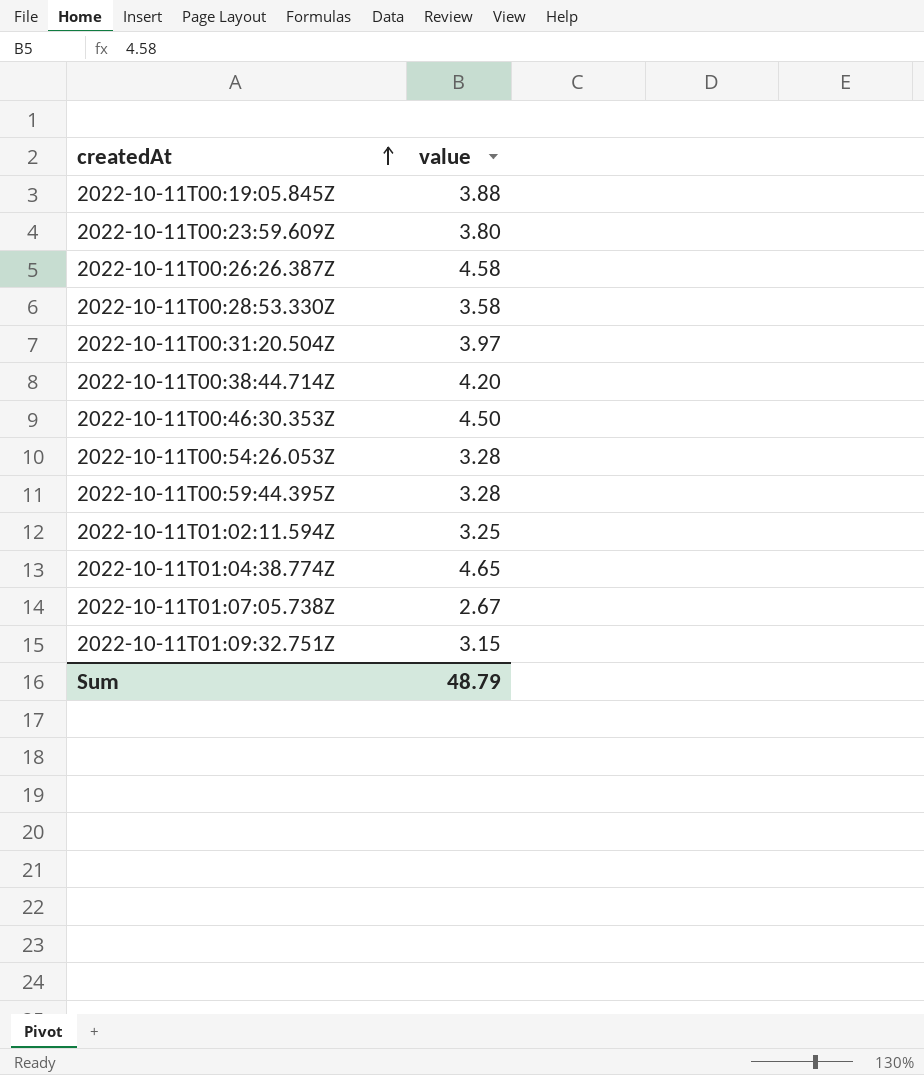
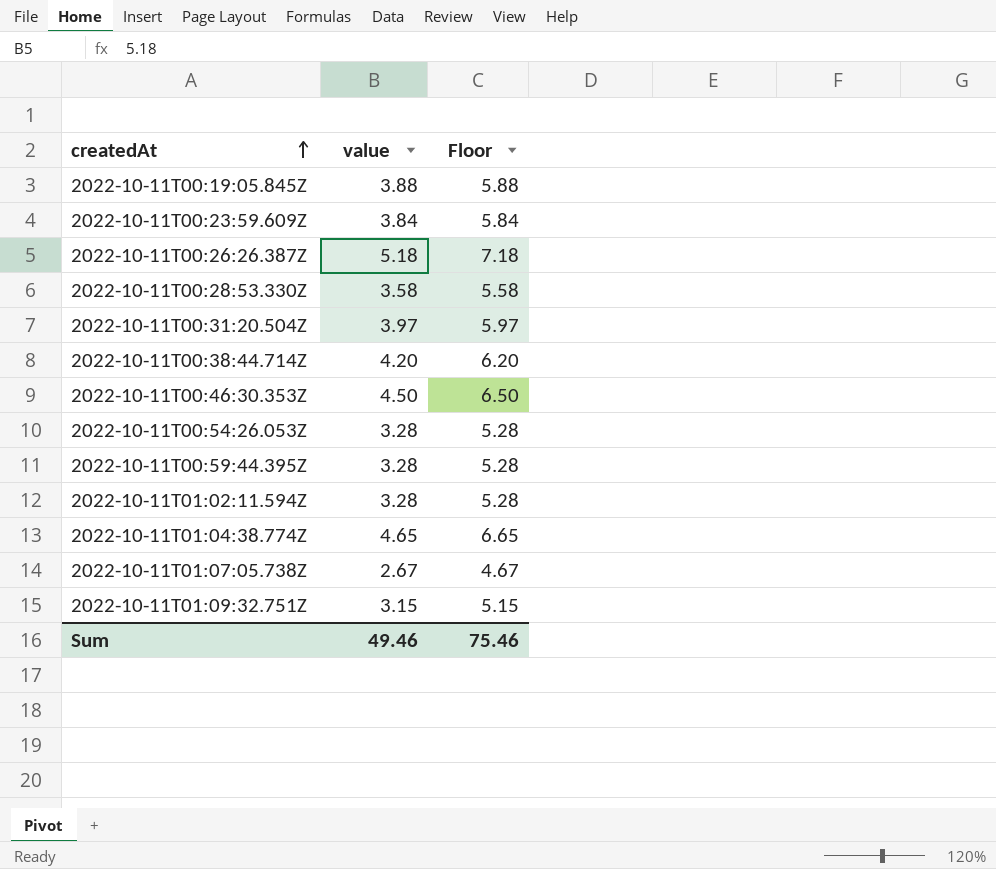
column Floor | formula: none -> [value] + 2
2022-10-11T00:23:59.609Z | value: 3.80 -> 3.84
2022-10-11T00:26:26.387Z | value: 4.58 -> 5.18
2022-10-11T01:02:11.594Z | value: 3.25 -> 3.28
Sum | value: 48.79 -> 49.46

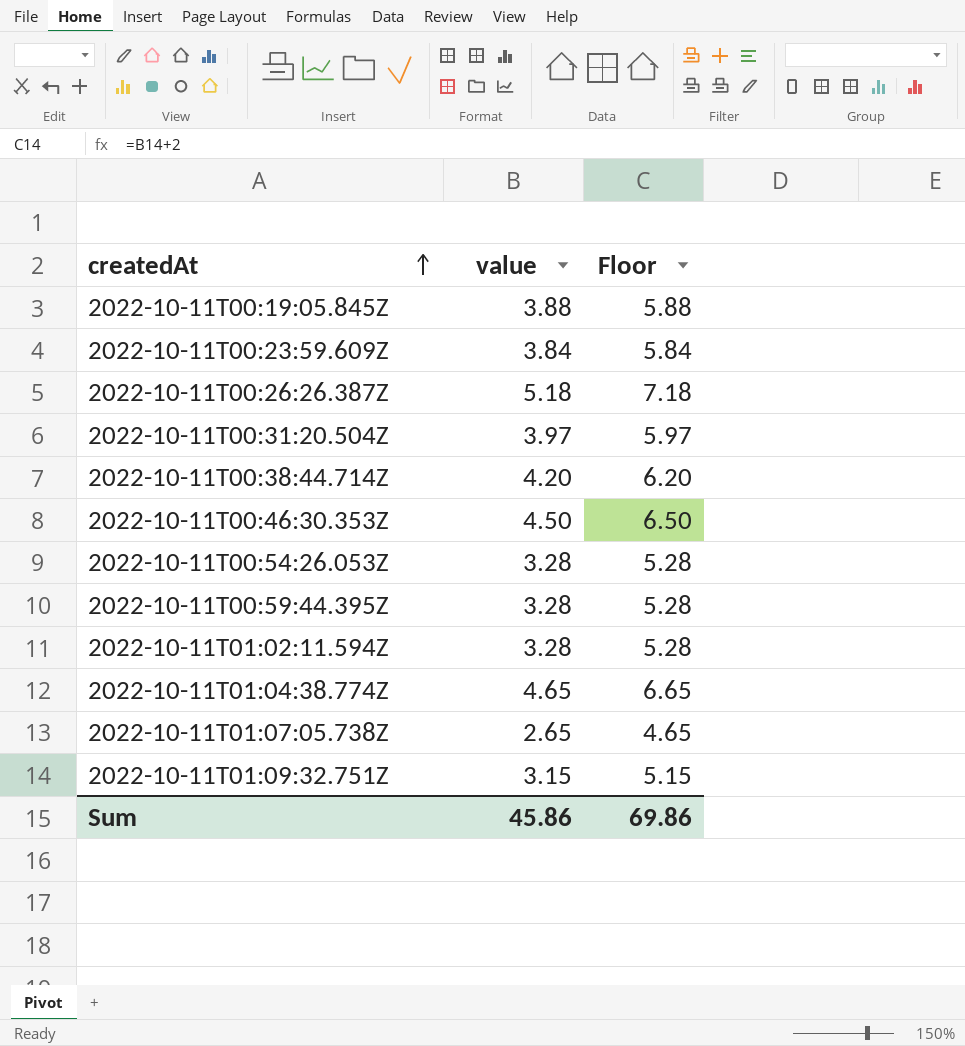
row 2022-10-11T00:28:53.330Z: 3.58 | 5.58 -> none
2022-10-11T01:07:05.738Z | value: 2.67 -> 2.65
2022-10-11T01:07:05.738Z | Floor: 4.67 -> 4.65
Sum | value: 49.46 -> 45.86
Sum | Floor: 75.46 -> 69.86

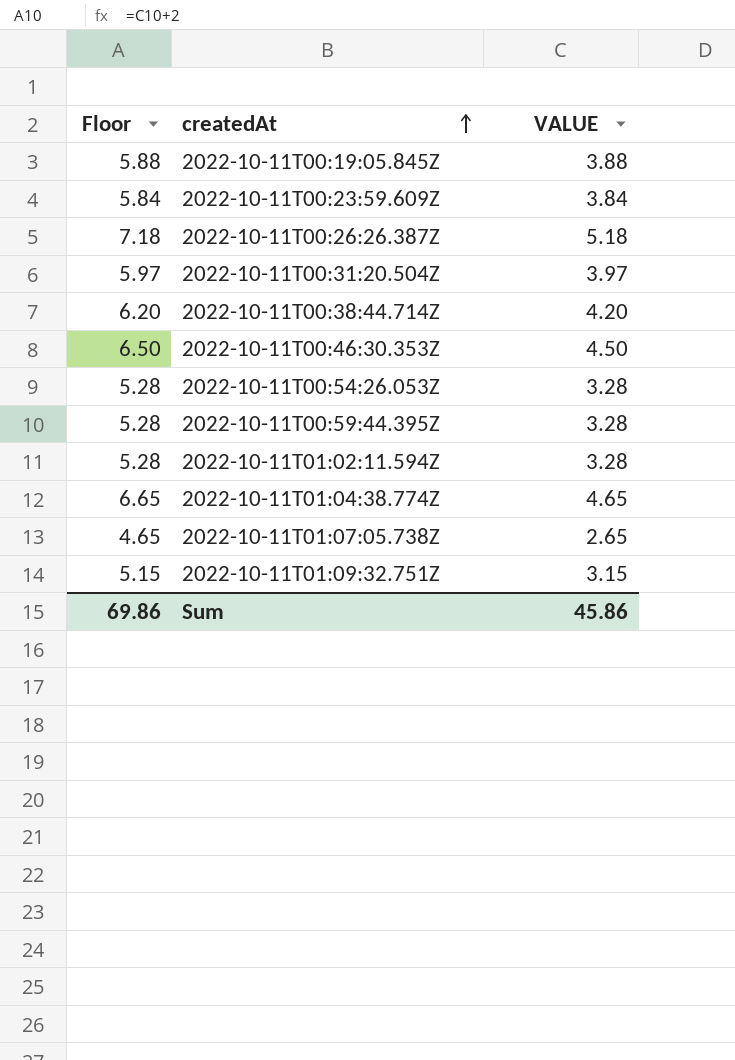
column Floor | position: 3 -> 1
column name: value -> VALUE

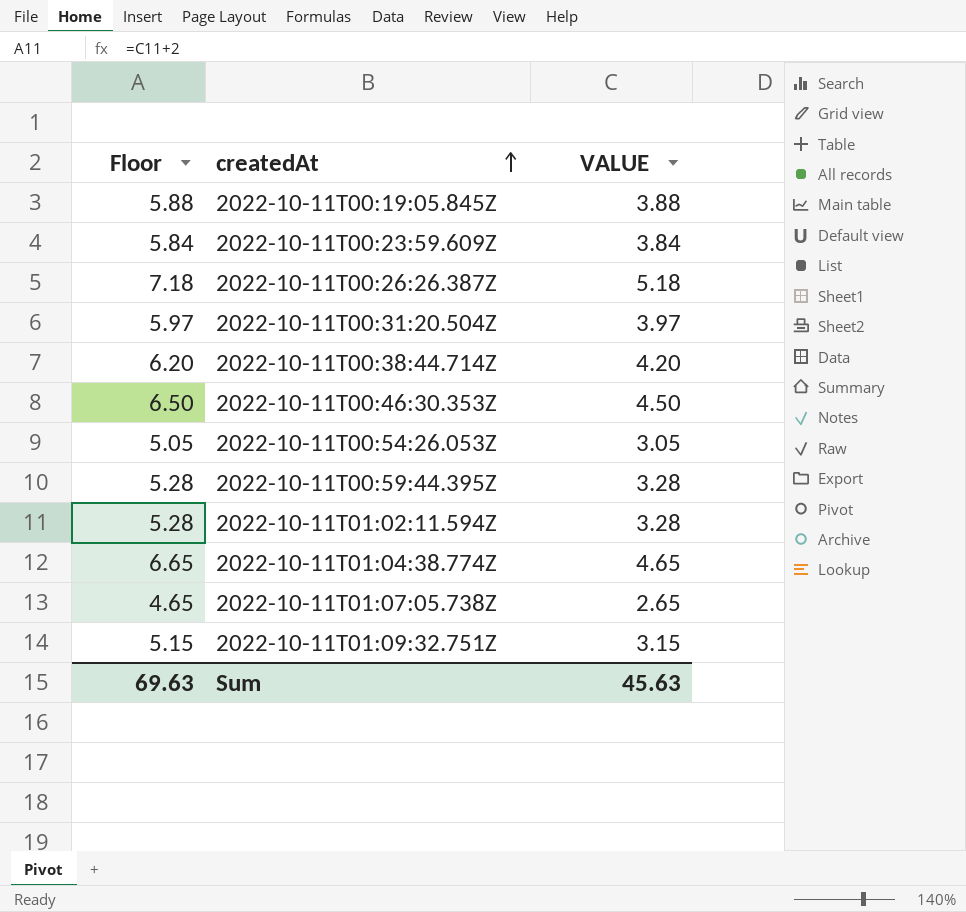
2022-10-11T00:54:26.053Z | Floor: 5.28 -> 5.05
2022-10-11T00:54:26.053Z | VALUE: 3.28 -> 3.05
Sum | Floor: 69.86 -> 69.63
Sum | VALUE: 45.86 -> 45.63

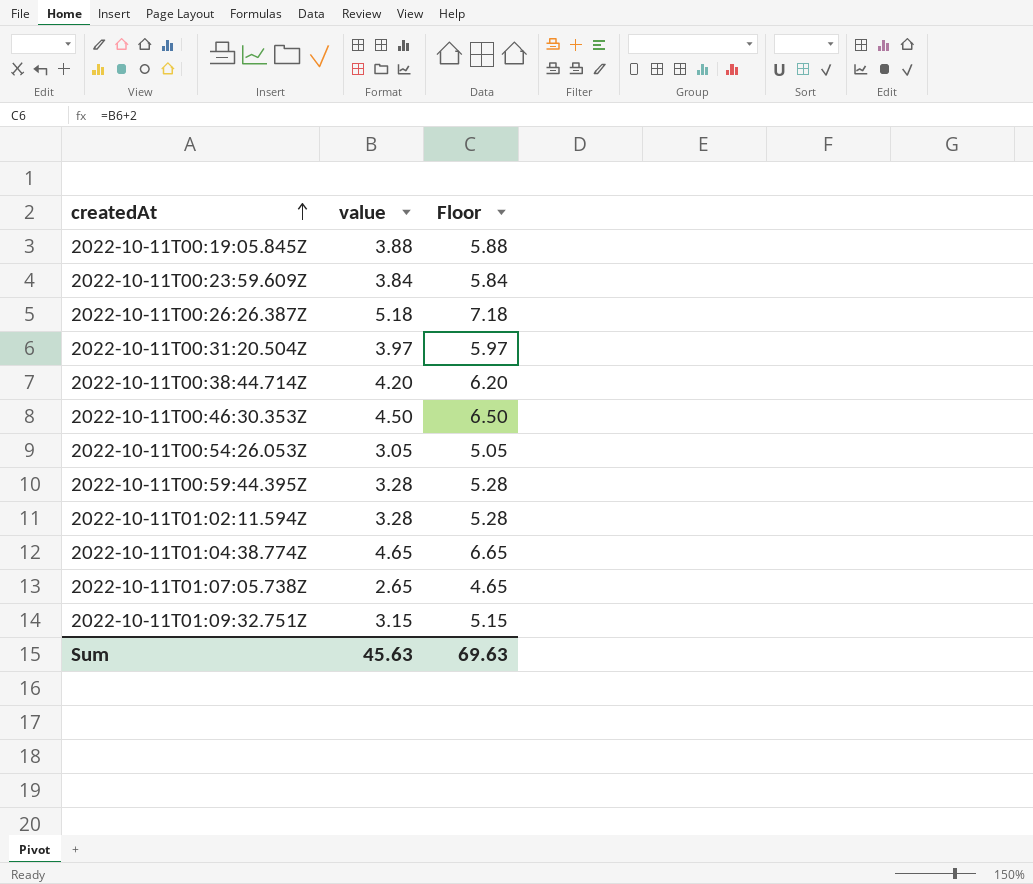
column name: VALUE -> value
column Floor | position: 1 -> 3

